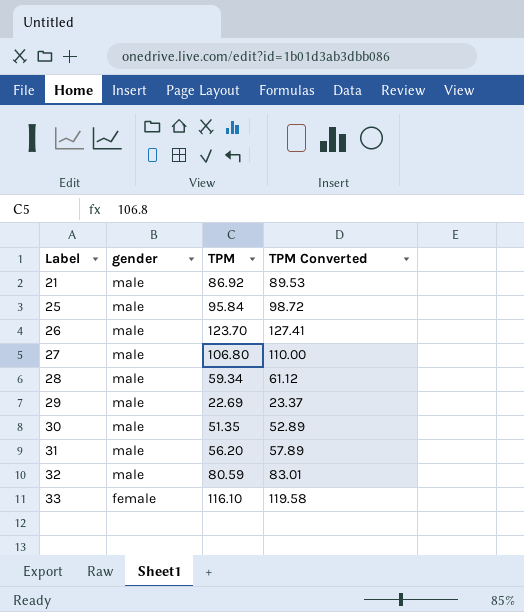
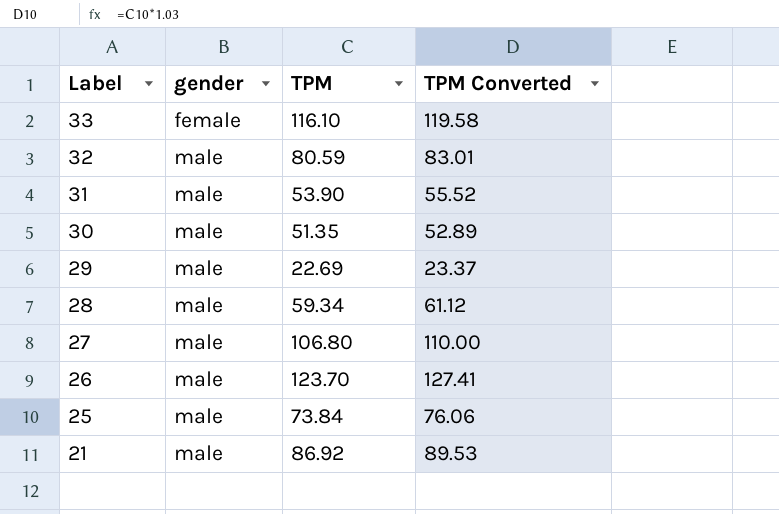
row order: Label ascending -> Label descending
31 | TPM: 56.20 -> 53.90
31 | TPM Converted: 57.89 -> 55.52
25 | TPM: 95.84 -> 73.84
25 | TPM Converted: 98.72 -> 76.06

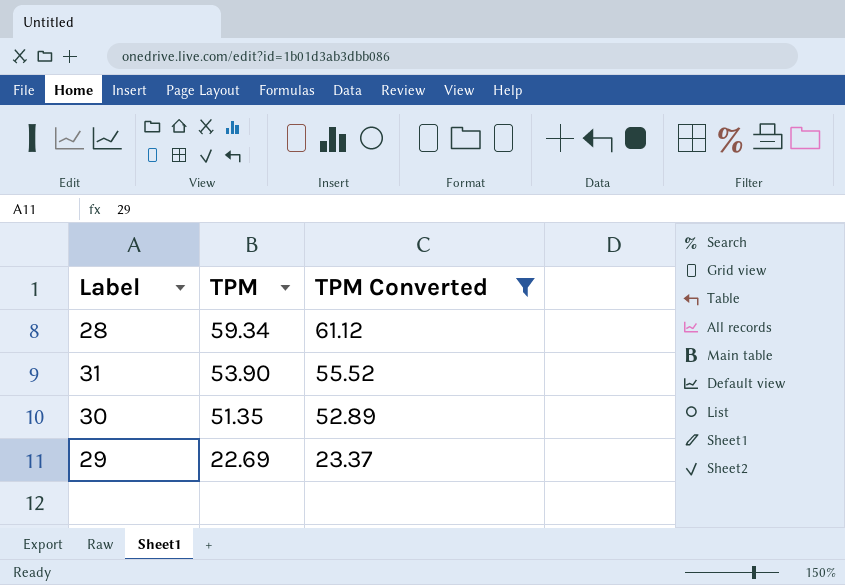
filter: none -> TPM Converted <= 61.12
row order: Label descending -> TPM descending
column gender | position: 2 -> none

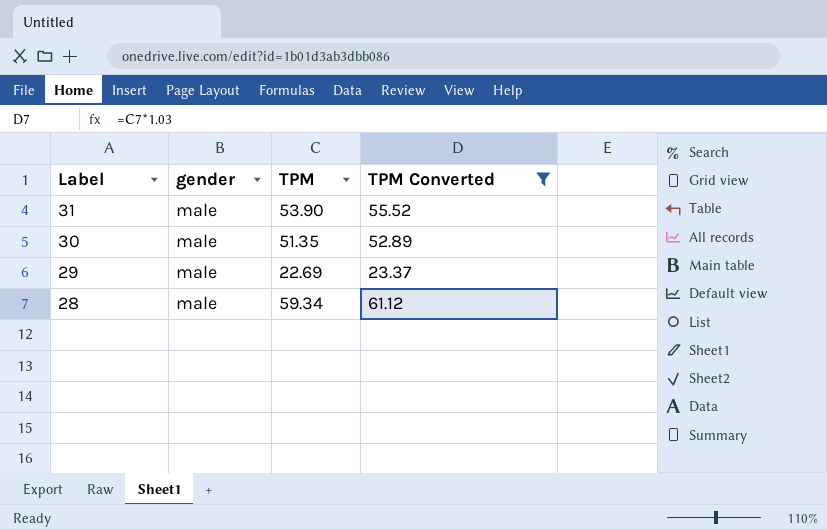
row order: TPM descending -> Label descending
column gender | position: none -> 2

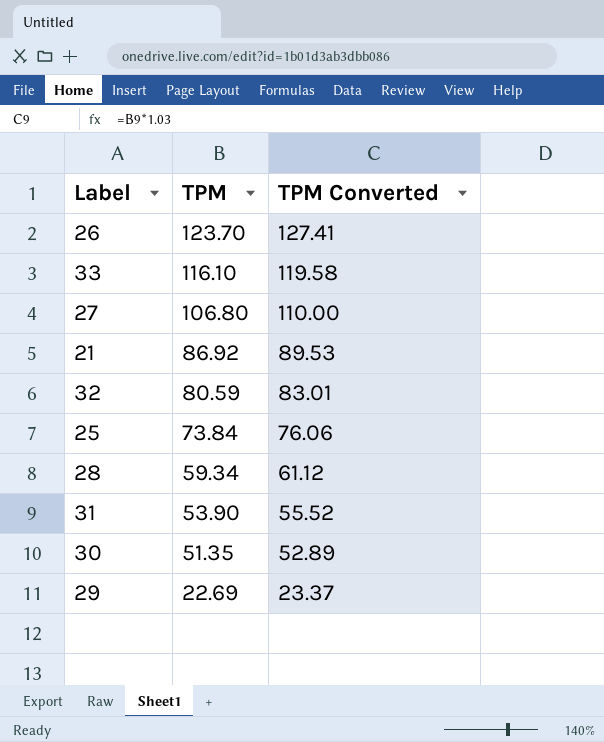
filter: TPM Converted <= 61.12 -> none
row order: Label descending -> TPM descending
column gender | position: 2 -> none

